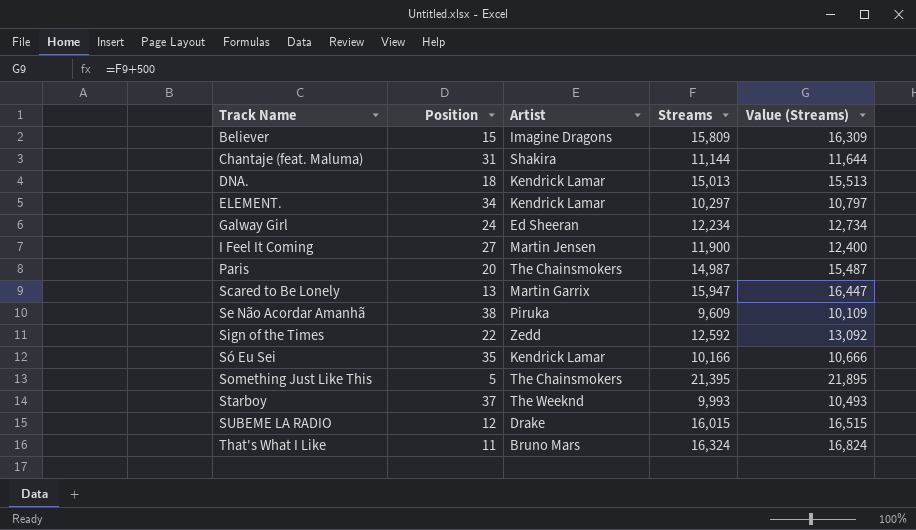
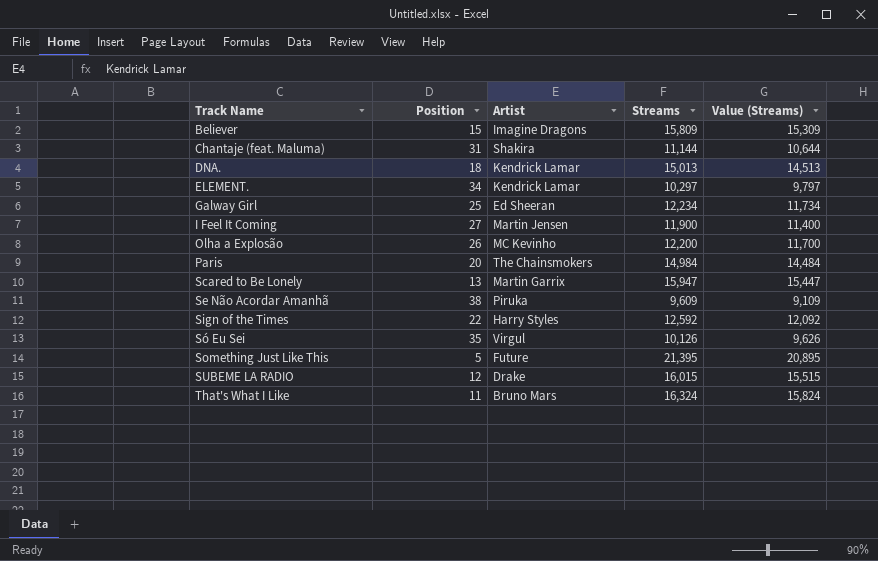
column Value (Streams) | formula: [Streams] + 500 -> [Streams] - 500
row Starboy: 37 | The Weeknd | 9,993 | 10,493 -> none
Galway Girl | Position: 24 -> 25
row Olha a Explosão: none -> 26 | MC Kevinho | 12,200 | 11,700
Paris | Streams: 14,987 -> 14,984
Sign of the Times | Artist: Zedd -> Harry Styles
Só Eu Sei | Artist: Kendrick Lamar -> Virgul
Só Eu Sei | Streams: 10,166 -> 10,126
Something Just Like This | Artist: The Chainsmokers -> Future

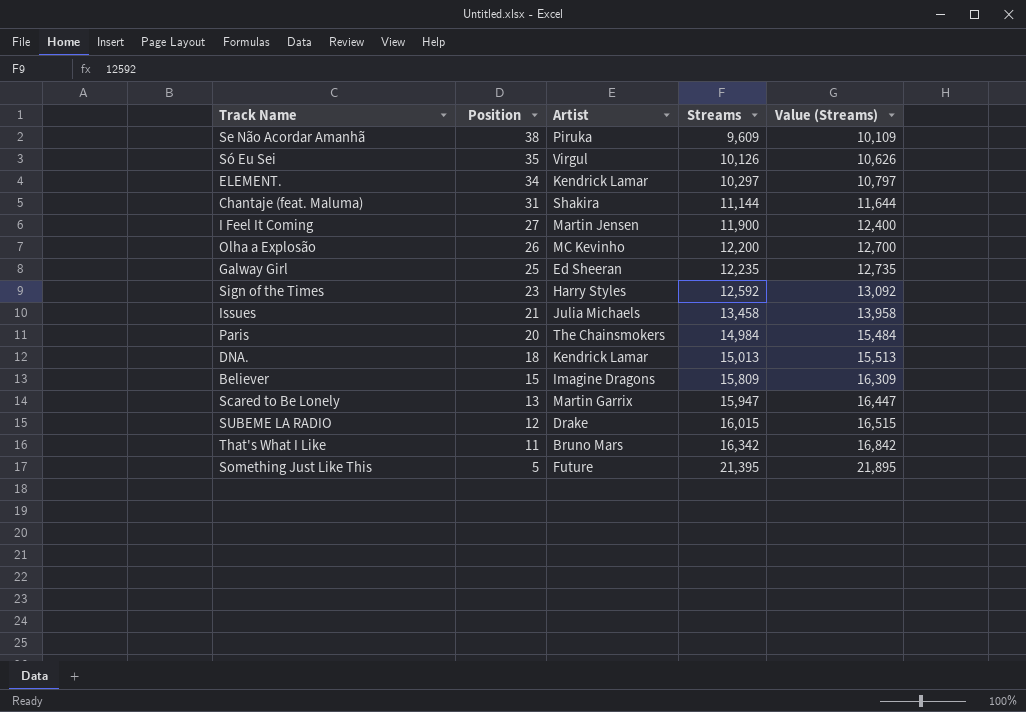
row order: Track Name ascending -> Position descending
column Value (Streams) | formula: [Streams] - 500 -> [Streams] + 500
Galway Girl | Streams: 12,234 -> 12,235
Sign of the Times | Position: 22 -> 23
row Issues: none -> 21 | Julia Michaels | 13,458 | 13,958
That's What I Like | Streams: 16,324 -> 16,342

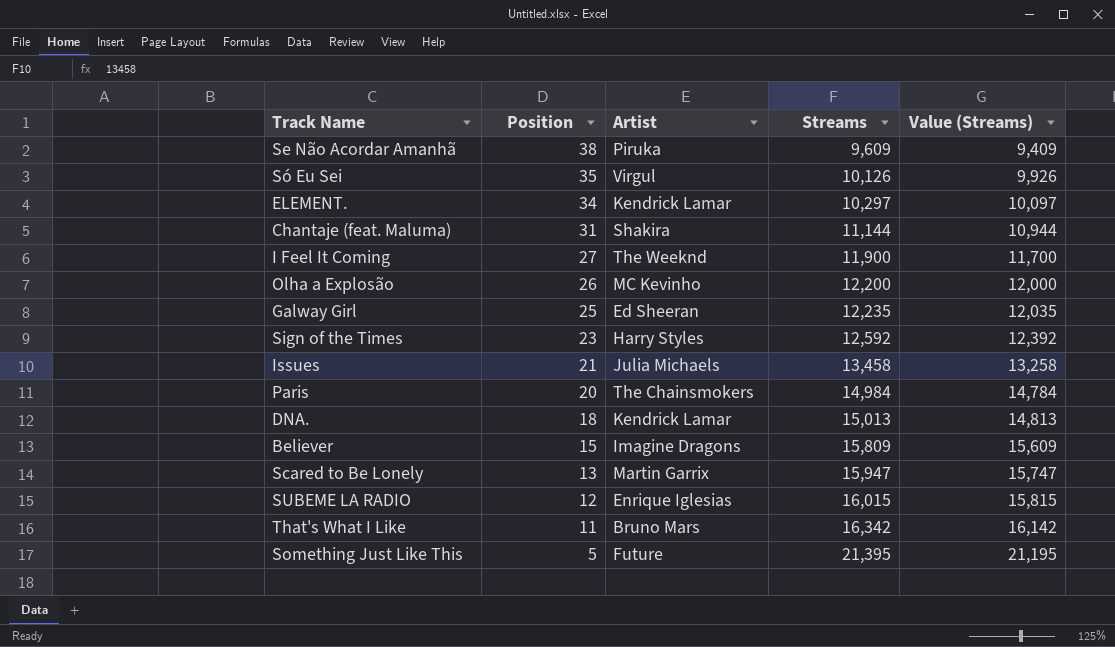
column Value (Streams) | formula: [Streams] + 500 -> [Streams] - 200
I Feel It Coming | Artist: Martin Jensen -> The Weeknd
SUBEME LA RADIO | Artist: Drake -> Enrique Iglesias

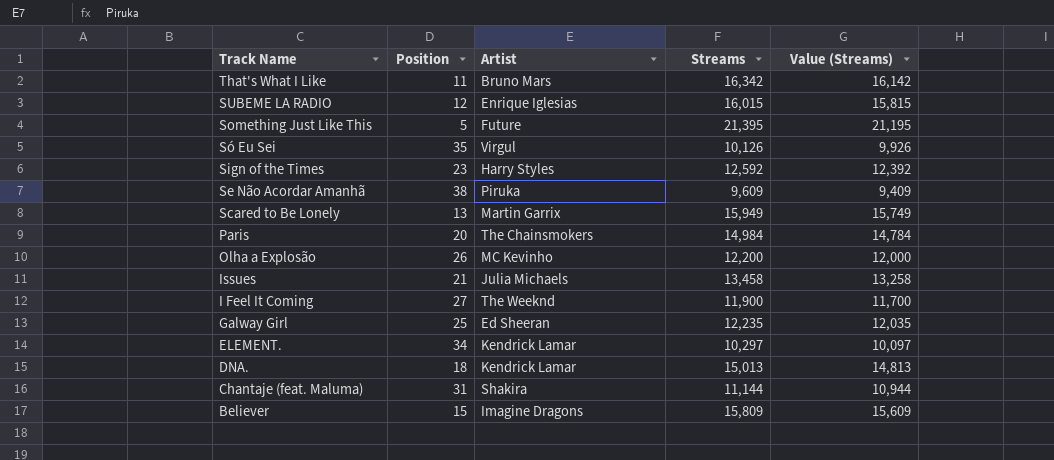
row order: Position descending -> Track Name descending
Scared to Be Lonely | Streams: 15,947 -> 15,949
Scared to Be Lonely | Value (Streams): 15,747 -> 15,749

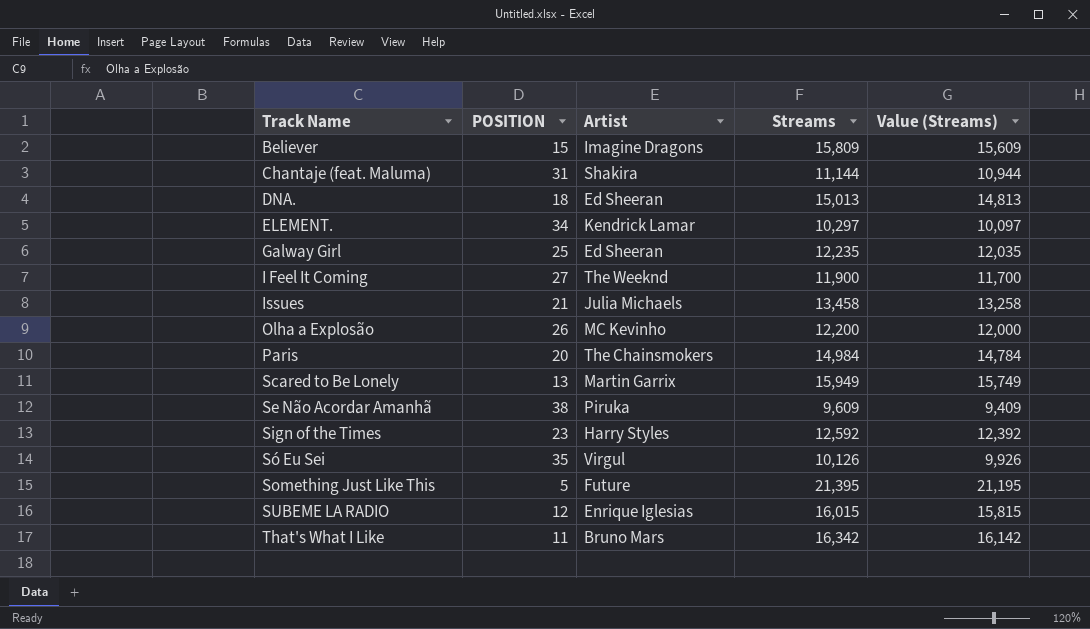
row order: Track Name descending -> Track Name ascending
column name: Position -> POSITION
DNA. | Artist: Kendrick Lamar -> Ed Sheeran

